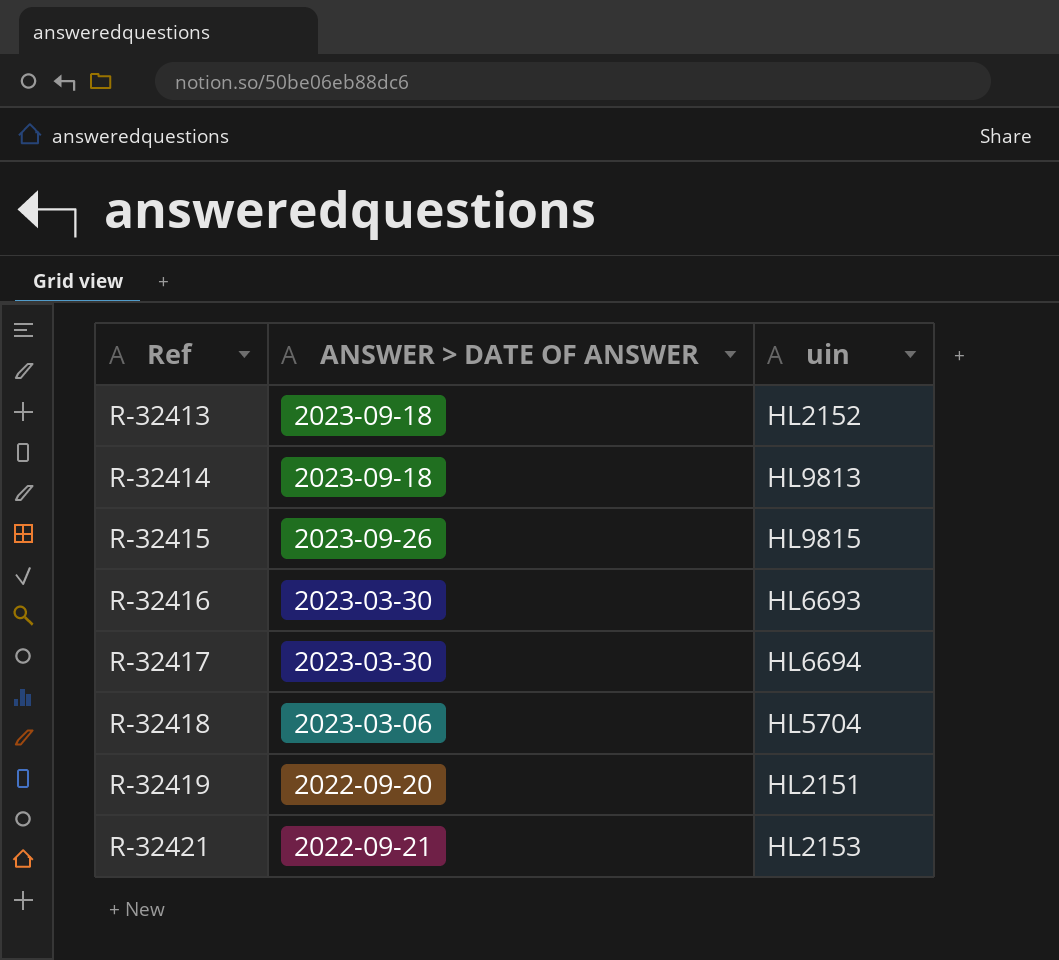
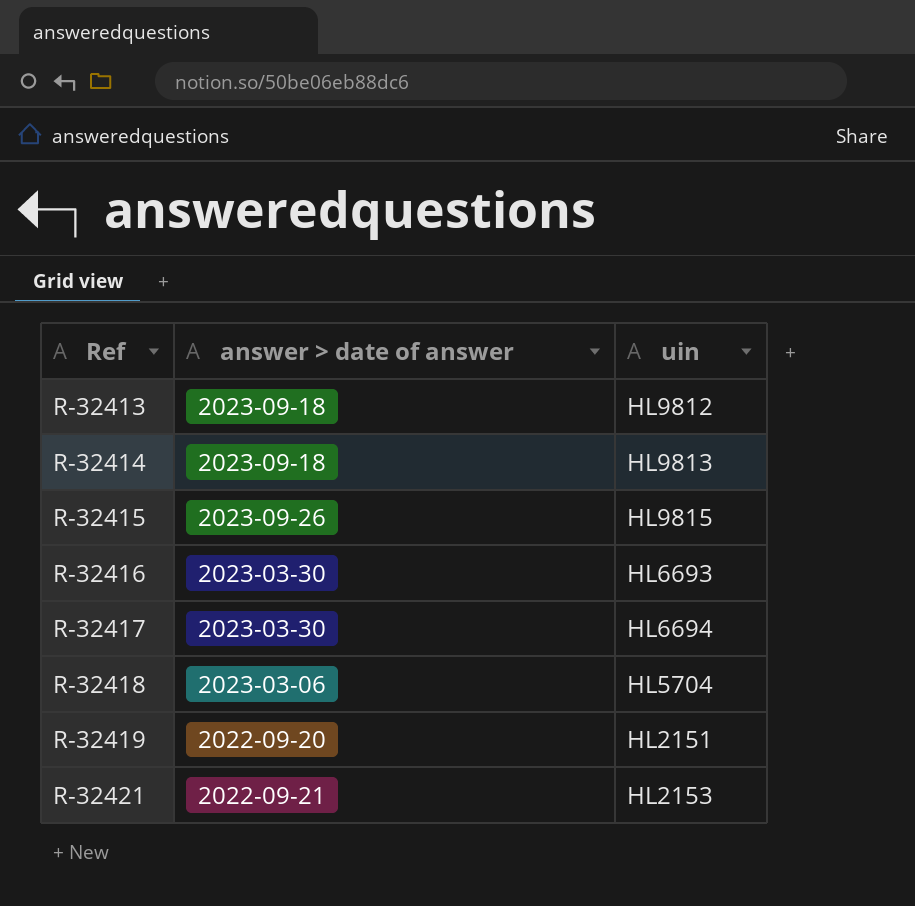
column name: ANSWER > DATE OF ANSWER -> answer > date of answer
R-32413 | uin: HL2152 -> HL9812

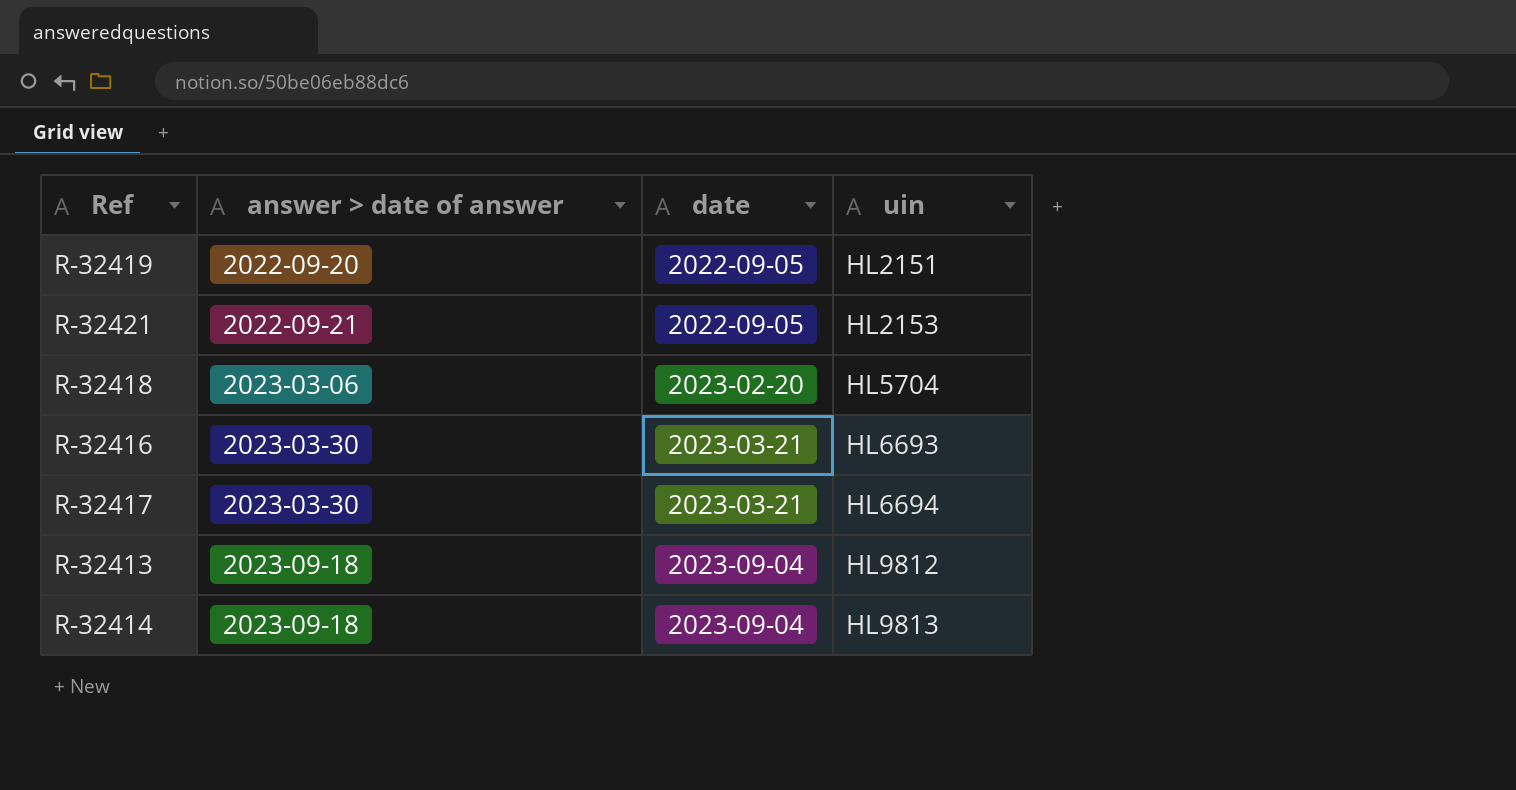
row order: Ref ascending -> answer > date of answer ascending
column date | position: none -> 3
row R-32415: 2023-09-26 | HL9815 -> none

